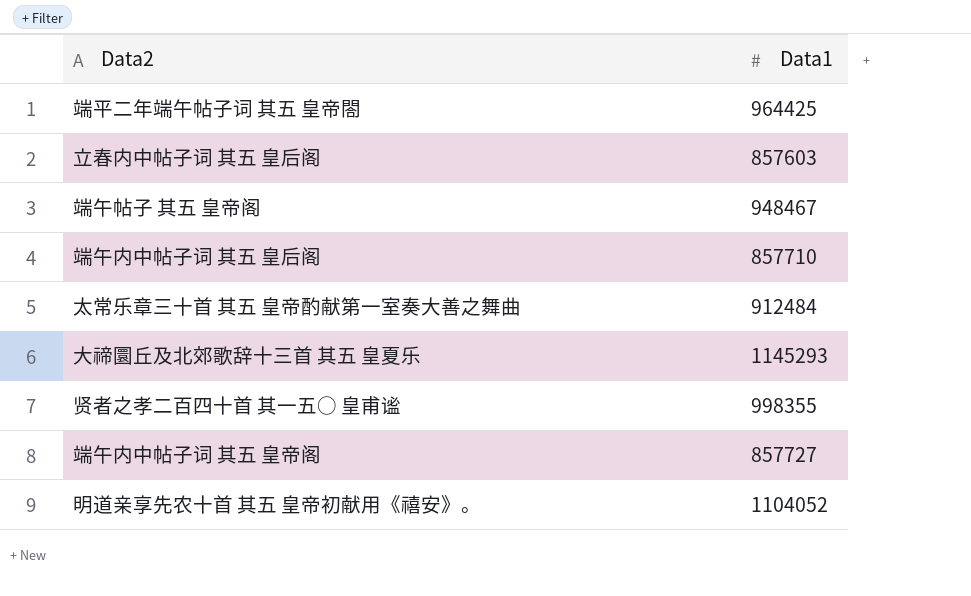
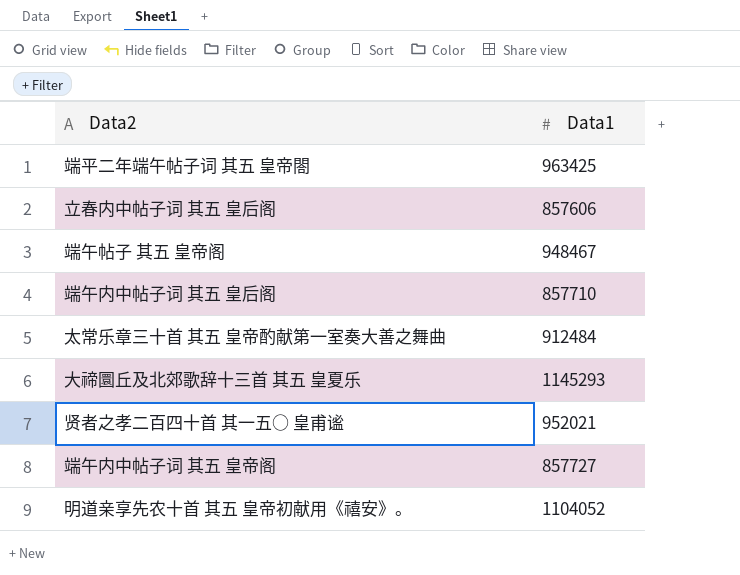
端平二年端午帖子词 其五 皇帝閤 | Data1: 964425 -> 963425
立春内中帖子词 其五 皇后阁 | Data1: 857603 -> 857606
贤者之孝二百四十首 其一五○ 皇甫谧 | Data1: 998355 -> 952021

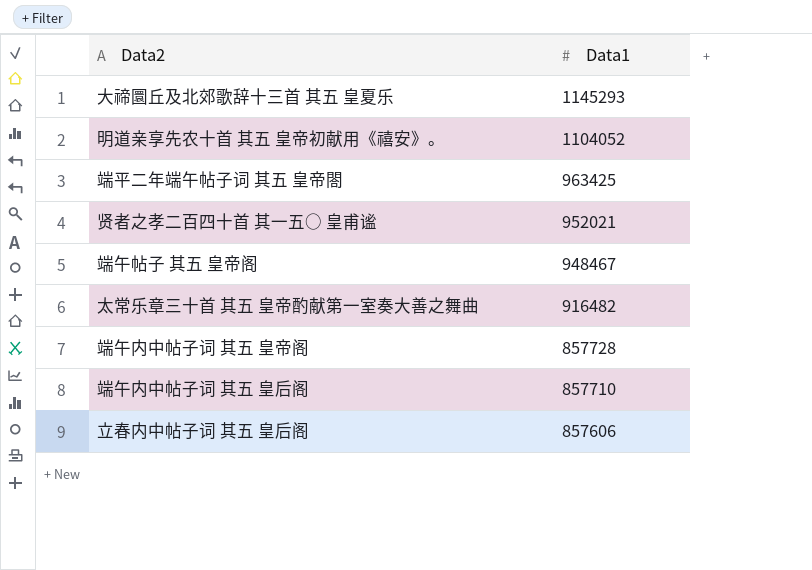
row order: none -> Data1 descending
太常乐章三十首 其五 皇帝酌献第一室奏大善之舞曲 | Data1: 912484 -> 916482
端午内中帖子词 其五 皇帝阁 | Data1: 857727 -> 857728

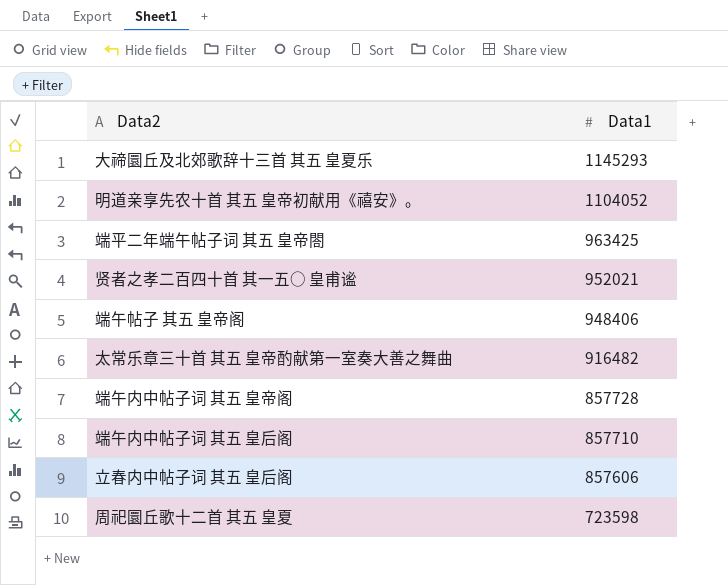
端午帖子 其五 皇帝阁 | Data1: 948467 -> 948406
row 周祀圜丘歌十二首 其五 皇夏: none -> 723598

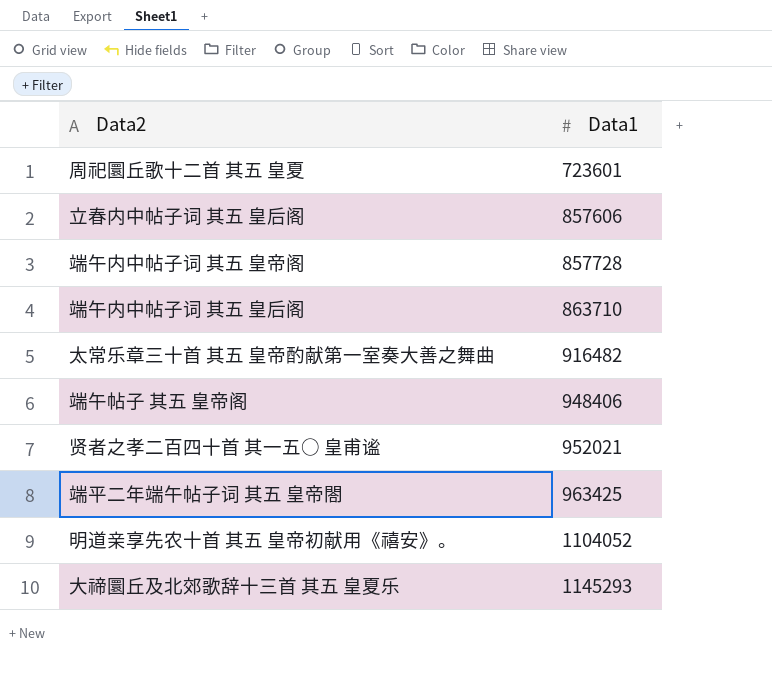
row order: Data1 descending -> Data1 ascending
周祀圜丘歌十二首 其五 皇夏 | Data1: 723598 -> 723601
端午内中帖子词 其五 皇后阁 | Data1: 857710 -> 863710

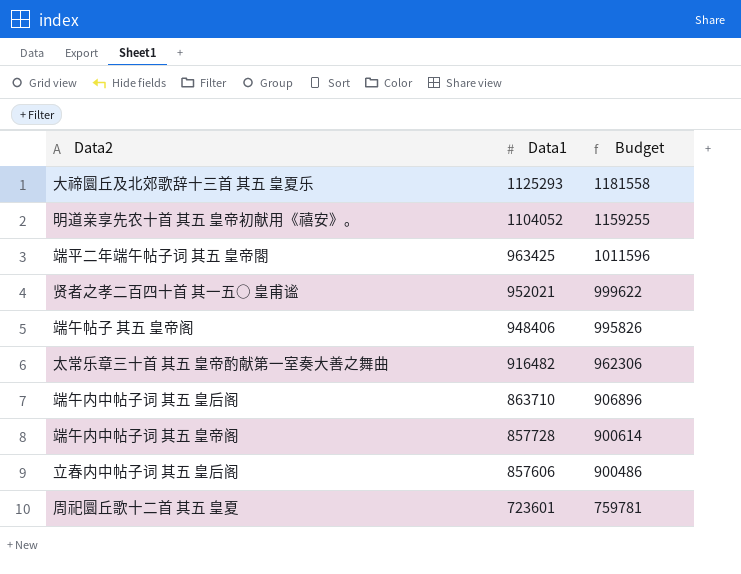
row order: Data1 ascending -> Data1 descending
column Budget | formula: none -> [Data1] * 1.05
大禘圜丘及北郊歌辞十三首 其五 皇夏乐 | Data1: 1145293 -> 1125293

